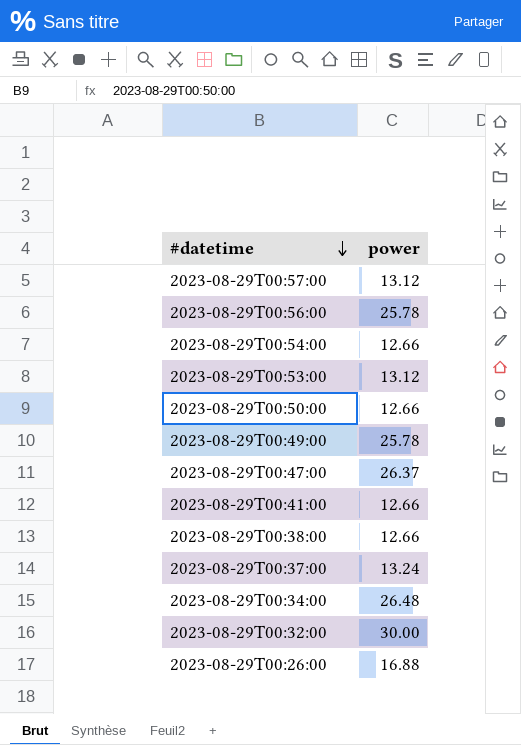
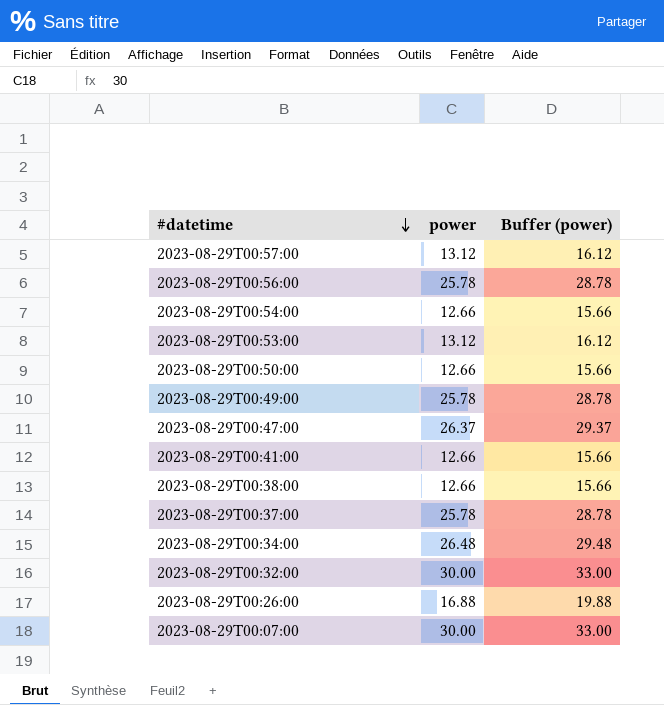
column Buffer (power) | formula: none -> [power] + 3
2023-08-29T00:37:00 | power: 13.24 -> 25.78
row 2023-08-29T00:07:00: none -> 30.00 | 33.00

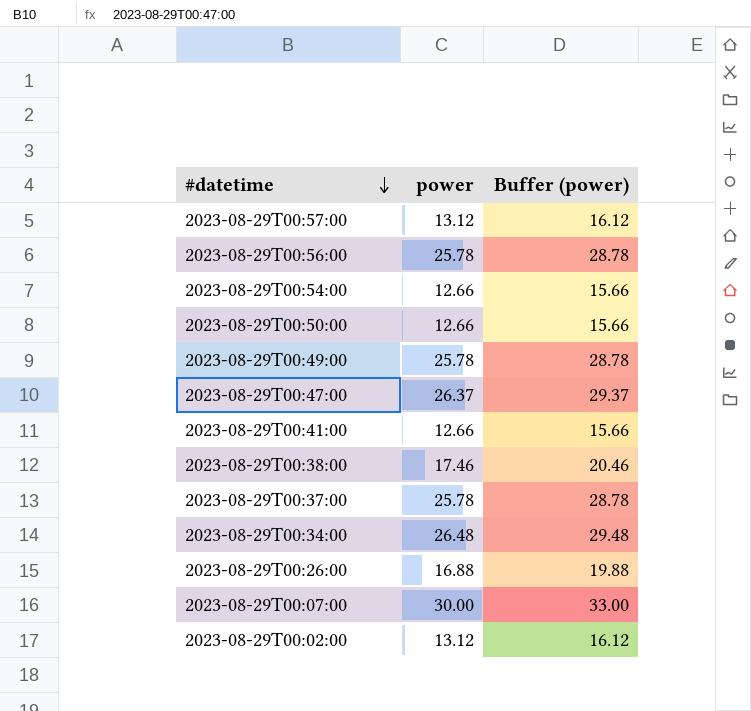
row 2023-08-29T00:53:00: 13.12 | 16.12 -> none
row 2023-08-29T00:32:00: 30.00 | 33.00 -> none
2023-08-29T00:38:00 | power: 12.66 -> 17.46
2023-08-29T00:38:00 | Buffer (power): 15.66 -> 20.46
row 2023-08-29T00:02:00: none -> 13.12 | 16.12

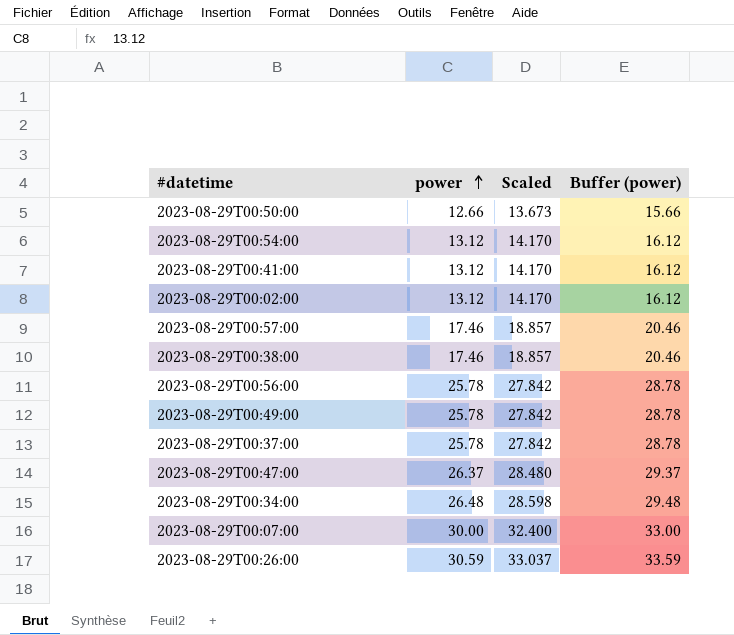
row order: #datetime descending -> power ascending
column Scaled | formula: none -> [power] * 1.08
2023-08-29T00:54:00 | power: 12.66 -> 13.12
2023-08-29T00:54:00 | Buffer (power): 15.66 -> 16.12
2023-08-29T00:41:00 | power: 12.66 -> 13.12
2023-08-29T00:41:00 | Buffer (power): 15.66 -> 16.12
2023-08-29T00:57:00 | power: 13.12 -> 17.46
2023-08-29T00:57:00 | Buffer (power): 16.12 -> 20.46
2023-08-29T00:26:00 | power: 16.88 -> 30.59
2023-08-29T00:26:00 | Buffer (power): 19.88 -> 33.59

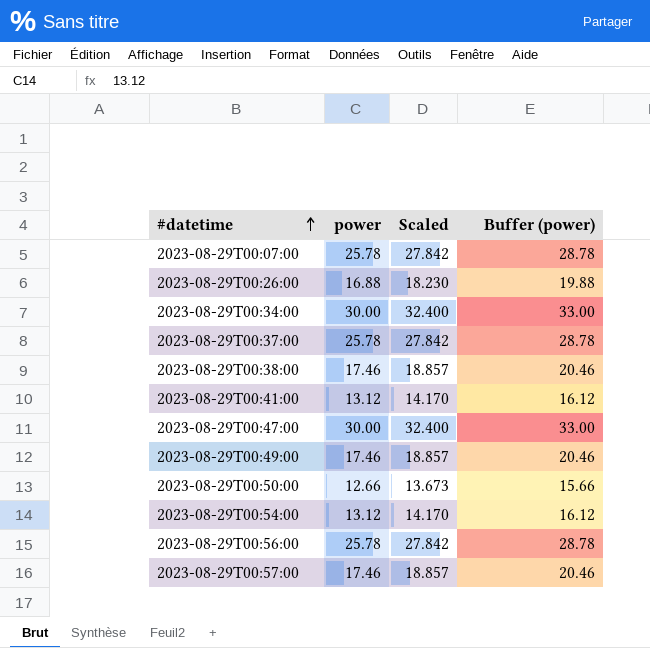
row order: power ascending -> #datetime ascending
row 2023-08-29T00:02:00: 13.12 | 14.170 | 16.12 -> none
2023-08-29T00:07:00 | power: 30.00 -> 25.78
2023-08-29T00:07:00 | Scaled: 32.400 -> 27.842
2023-08-29T00:07:00 | Buffer (power): 33.00 -> 28.78
2023-08-29T00:26:00 | power: 30.59 -> 16.88
2023-08-29T00:26:00 | Scaled: 33.037 -> 18.230
2023-08-29T00:26:00 | Buffer (power): 33.59 -> 19.88
2023-08-29T00:34:00 | power: 26.48 -> 30.00
2023-08-29T00:34:00 | Scaled: 28.598 -> 32.400
2023-08-29T00:34:00 | Buffer (power): 29.48 -> 33.00
2023-08-29T00:47:00 | power: 26.37 -> 30.00
2023-08-29T00:47:00 | Scaled: 28.480 -> 32.400
2023-08-29T00:47:00 | Buffer (power): 29.37 -> 33.00
2023-08-29T00:49:00 | power: 25.78 -> 17.46
2023-08-29T00:49:00 | Scaled: 27.842 -> 18.857
2023-08-29T00:49:00 | Buffer (power): 28.78 -> 20.46

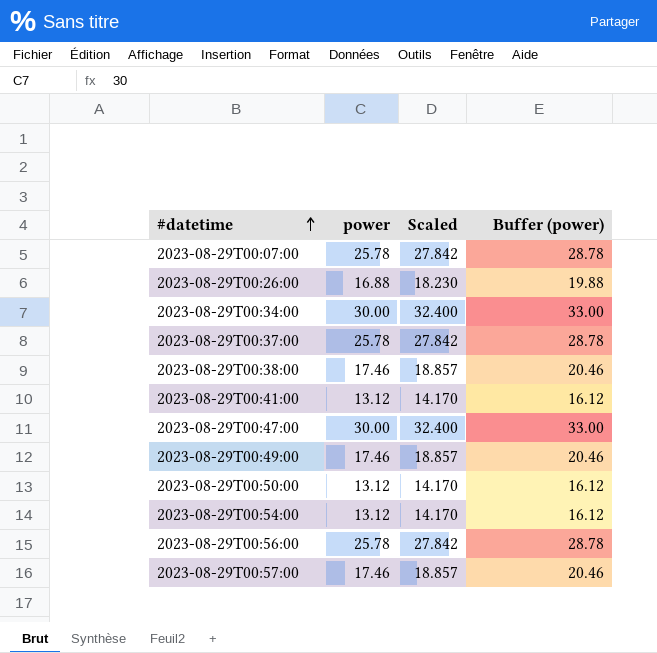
2023-08-29T00:50:00 | power: 12.66 -> 13.12
2023-08-29T00:50:00 | Scaled: 13.673 -> 14.170
2023-08-29T00:50:00 | Buffer (power): 15.66 -> 16.12

